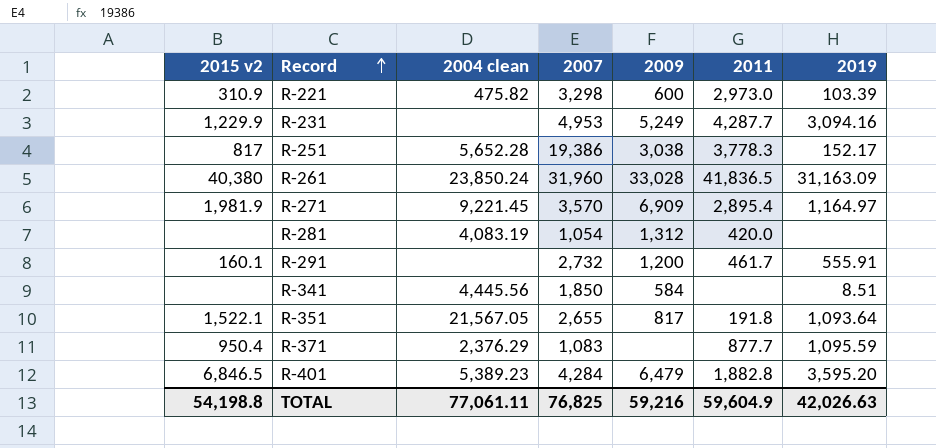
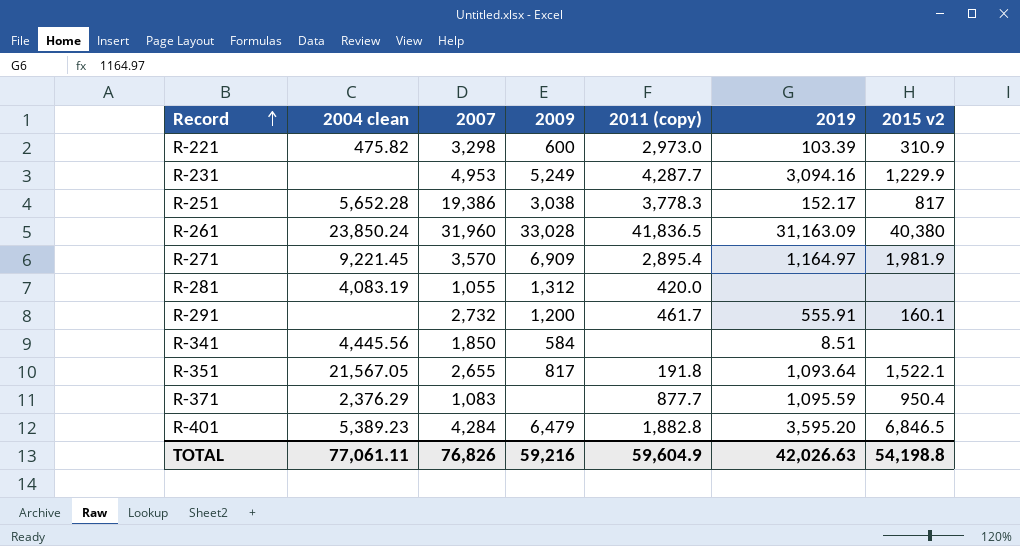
column name: 2011 -> 2011 (copy)
column 2015 v2 | position: 1 -> 7
R-281 | 2007: 1,054 -> 1,055
TOTAL | 2007: 76,825 -> 76,826

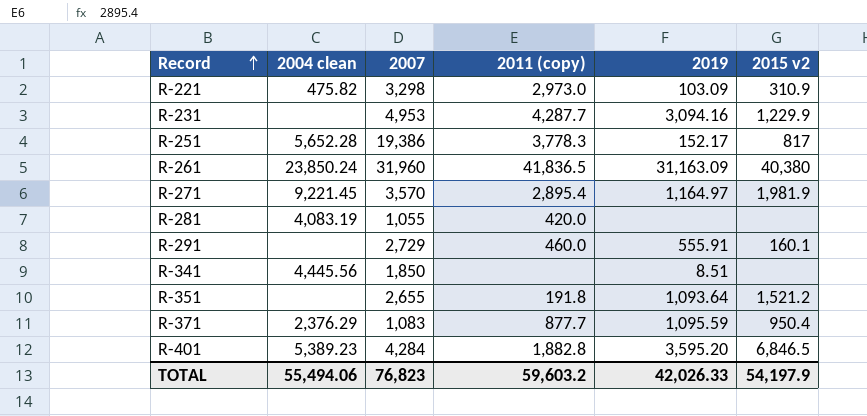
column 2009 | position: 4 -> none
R-221 | 2019: 103.39 -> 103.09
R-291 | 2007: 2,732 -> 2,729
R-291 | 2011 (copy): 461.7 -> 460.0
R-351 | 2004 clean: 21,567.05 -> none
R-351 | 2015 v2: 1,522.1 -> 1,521.2
TOTAL | 2004 clean: 77,061.11 -> 55,494.06
TOTAL | 2007: 76,826 -> 76,823
TOTAL | 2011 (copy): 59,604.9 -> 59,603.2
TOTAL | 2019: 42,026.63 -> 42,026.33
TOTAL | 2015 v2: 54,198.8 -> 54,197.9

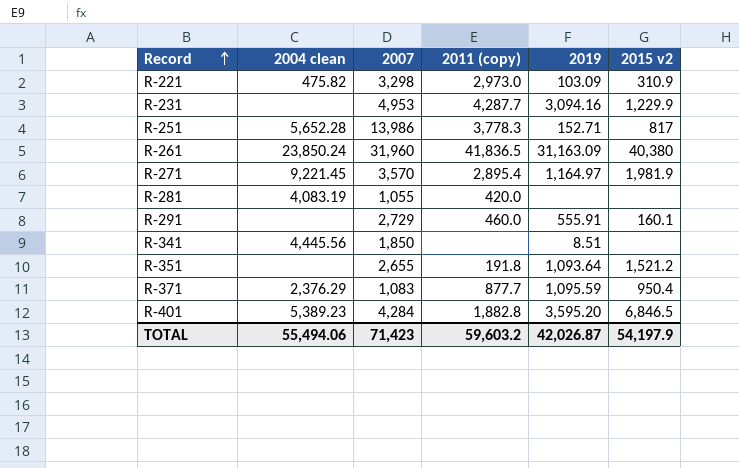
R-251 | 2007: 19,386 -> 13,986
R-251 | 2019: 152.17 -> 152.71
TOTAL | 2007: 76,823 -> 71,423
TOTAL | 2019: 42,026.33 -> 42,026.87

